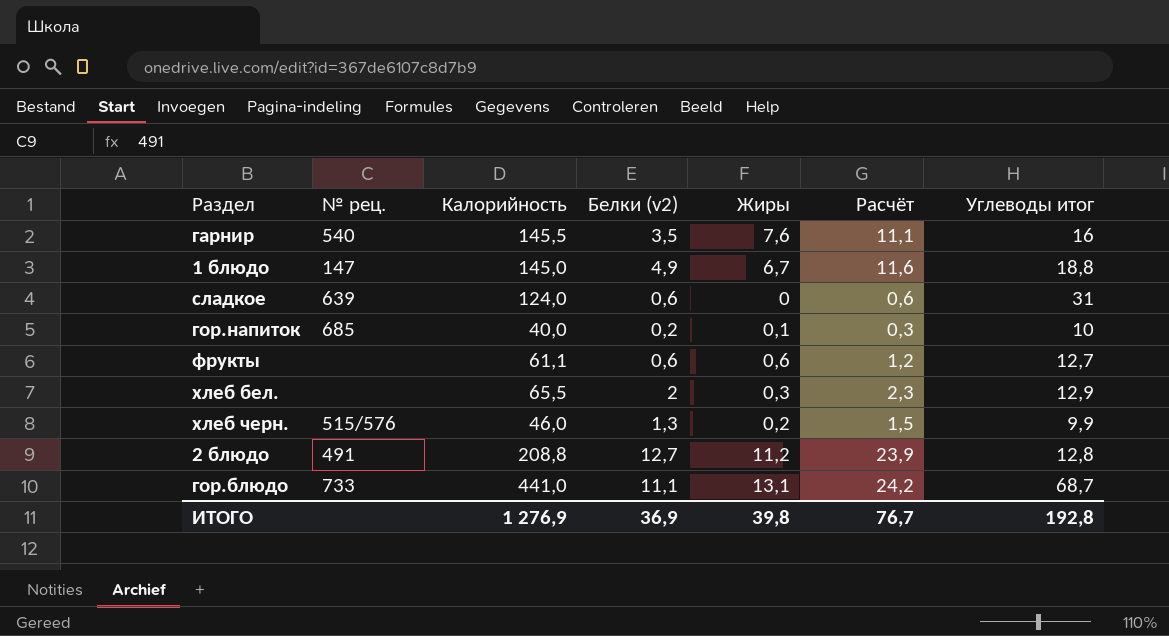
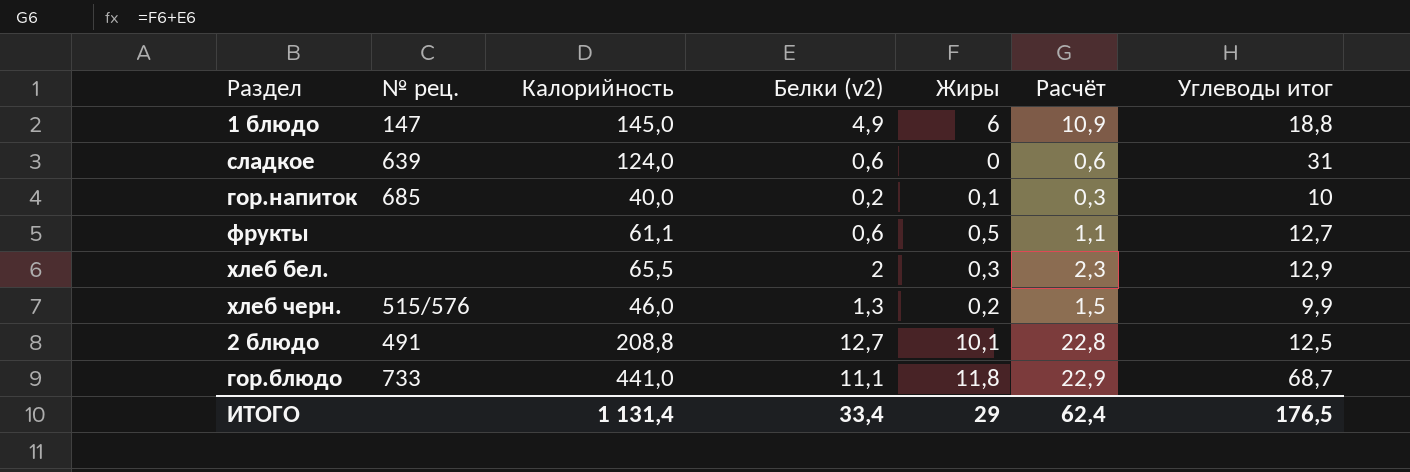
row гарнир: 540 | 145,5 | 3,5 | 7,6 | 11,1 | 16 -> none
1 блюдо | Жиры: 6,7 -> 6
1 блюдо | Расчёт: 11,6 -> 10,9
фрукты | Жиры: 0,6 -> 0,5
фрукты | Расчёт: 1,2 -> 1,1
2 блюдо | Жиры: 11,2 -> 10,1
2 блюдо | Расчёт: 23,9 -> 22,8
2 блюдо | Углеводы итог: 12,8 -> 12,5
гор.блюдо | Жиры: 13,1 -> 11,8
гор.блюдо | Расчёт: 24,2 -> 22,9
ИТОГО | Калорийность: 1 276,9 -> 1 131,4
ИТОГО | Белки (v2): 36,9 -> 33,4
ИТОГО | Жиры: 39,8 -> 29
ИТОГО | Расчёт: 76,7 -> 62,4
ИТОГО | Углеводы итог: 192,8 -> 176,5

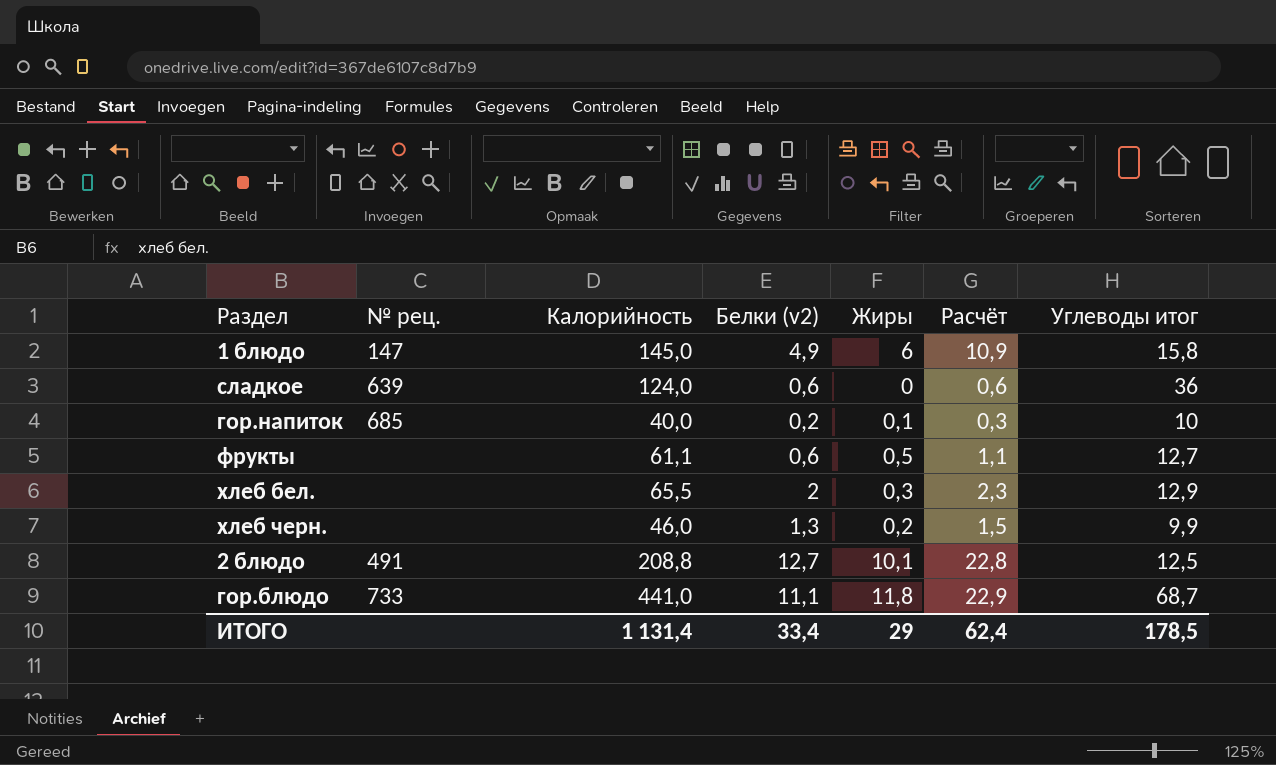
1 блюдо | Углеводы итог: 18,8 -> 15,8
сладкое | Углеводы итог: 31 -> 36
хлеб черн. | № рец.: 515/576 -> none
ИТОГО | Углеводы итог: 176,5 -> 178,5

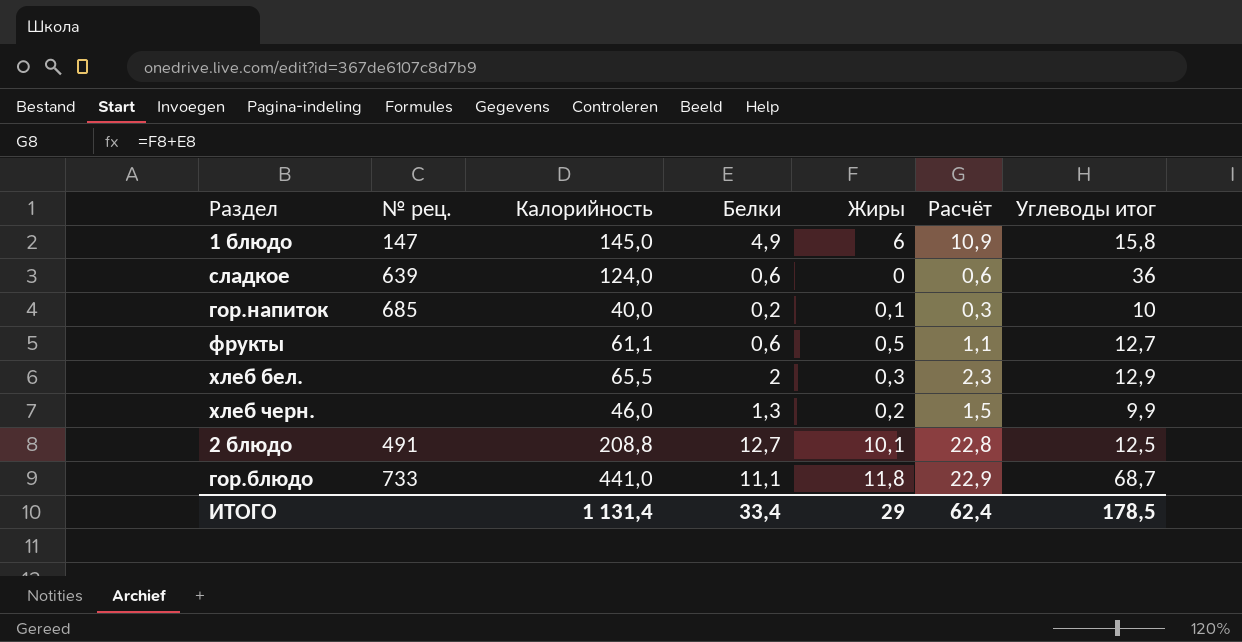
column name: Белки (v2) -> Белки

